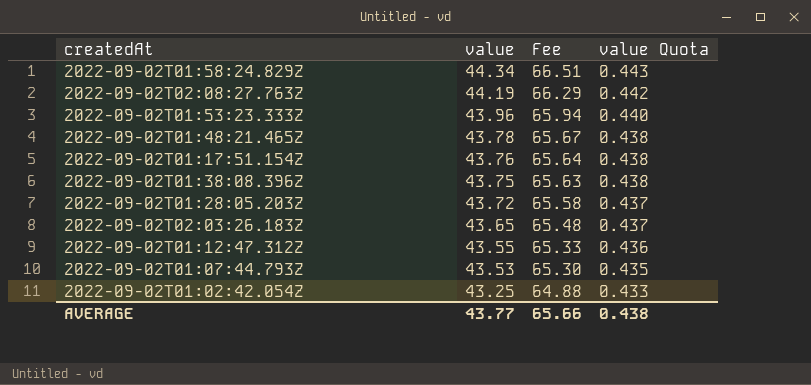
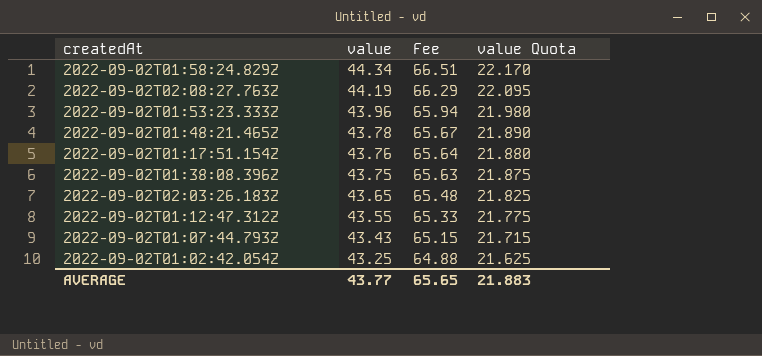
column value Quota | formula: [value] * 0.01 -> [value] * 0.5
row 2022-09-02T01:28:05.203Z: 43.72 | 65.58 | 0.437 -> none
2022-09-02T01:07:44.793Z | value: 43.53 -> 43.43
2022-09-02T01:07:44.793Z | Fee: 65.30 -> 65.15
AVERAGE | Fee: 65.66 -> 65.65
AVERAGE | value Quota: 0.438 -> 21.883

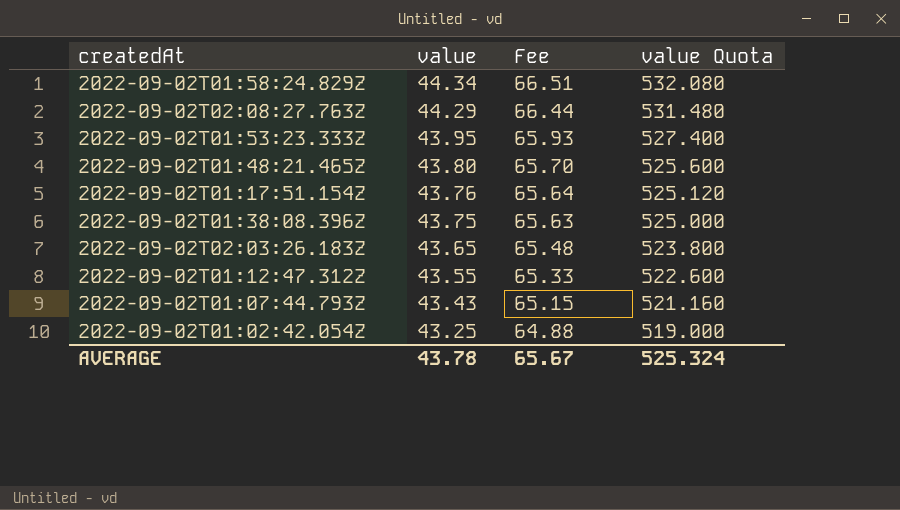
column value Quota | formula: [value] * 0.5 -> [value] * 12
2022-09-02T02:08:27.763Z | value: 44.19 -> 44.29
2022-09-02T02:08:27.763Z | Fee: 66.29 -> 66.44
2022-09-02T01:53:23.333Z | value: 43.96 -> 43.95
2022-09-02T01:53:23.333Z | Fee: 65.94 -> 65.93
2022-09-02T01:48:21.465Z | value: 43.78 -> 43.80
2022-09-02T01:48:21.465Z | Fee: 65.67 -> 65.70
AVERAGE | value: 43.77 -> 43.78
AVERAGE | Fee: 65.65 -> 65.67
AVERAGE | value Quota: 21.883 -> 525.324

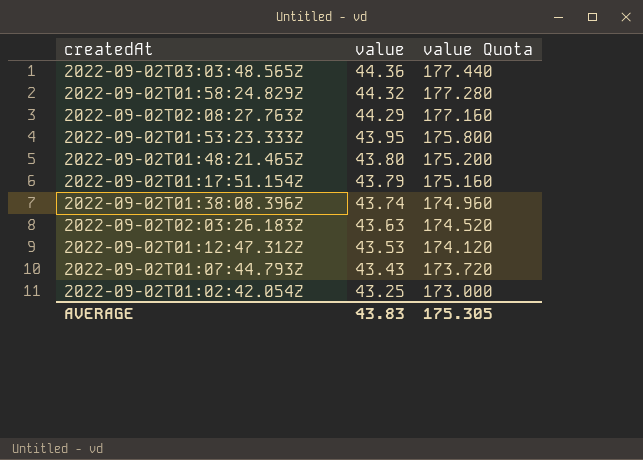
column Fee | formula: [value] * 1.5 -> none
column value Quota | formula: [value] * 12 -> [value] * 4
row 2022-09-02T03:03:48.565Z: none -> 44.36 | 177.440
2022-09-02T01:58:24.829Z | value: 44.34 -> 44.32
2022-09-02T01:17:51.154Z | value: 43.76 -> 43.79
2022-09-02T01:38:08.396Z | value: 43.75 -> 43.74
2022-09-02T02:03:26.183Z | value: 43.65 -> 43.63
2022-09-02T01:12:47.312Z | value: 43.55 -> 43.53
AVERAGE | value: 43.78 -> 43.83
AVERAGE | value Quota: 525.324 -> 175.305

